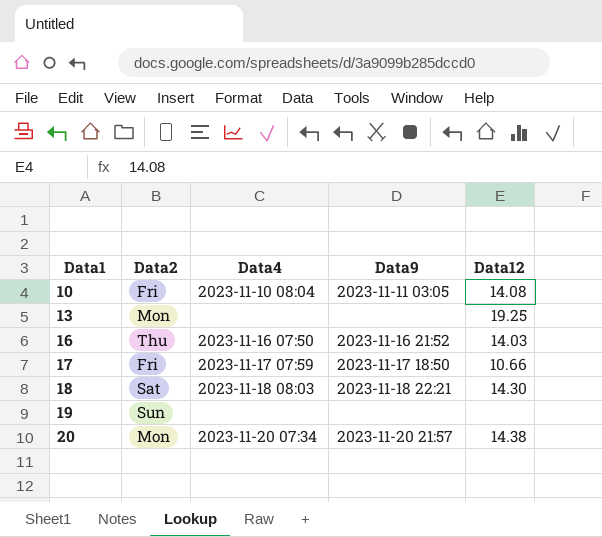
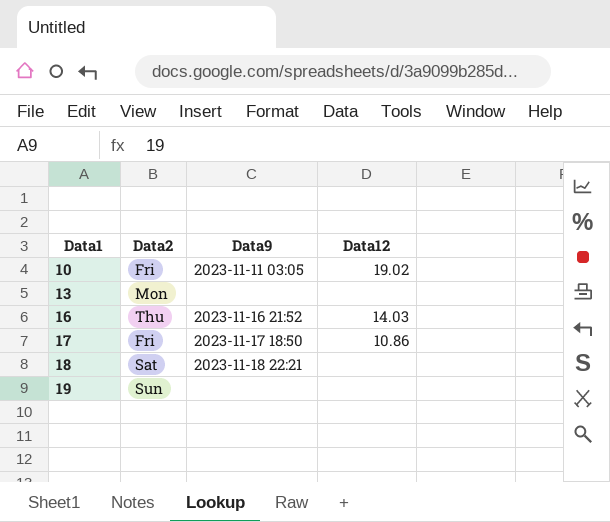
column Data4 | position: 3 -> none
row 20: Mon | 2023-11-20 07:34 | 2023-11-20 21:57 | 14.38 -> none
10 | Data12: 14.08 -> 19.02
13 | Data12: 19.25 -> none
17 | Data12: 10.66 -> 10.86
18 | Data12: 14.30 -> none

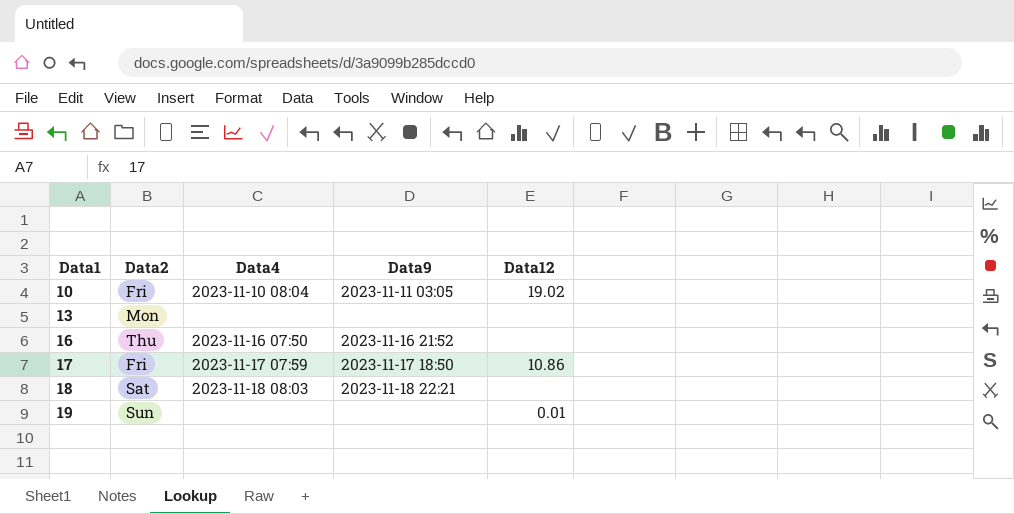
column Data4 | position: none -> 3
16 | Data12: 14.03 -> none
19 | Data12: none -> 0.01

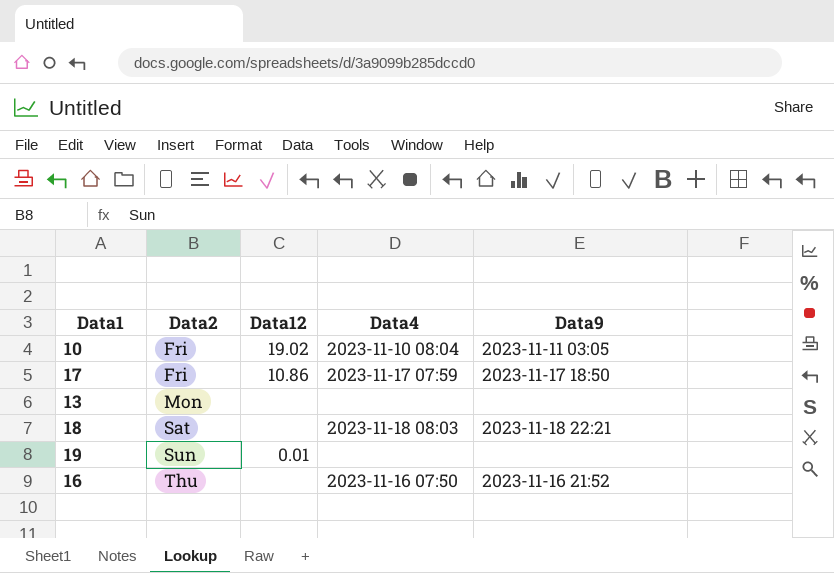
row order: Data1 ascending -> Data2 ascending
column Data12 | position: 5 -> 3

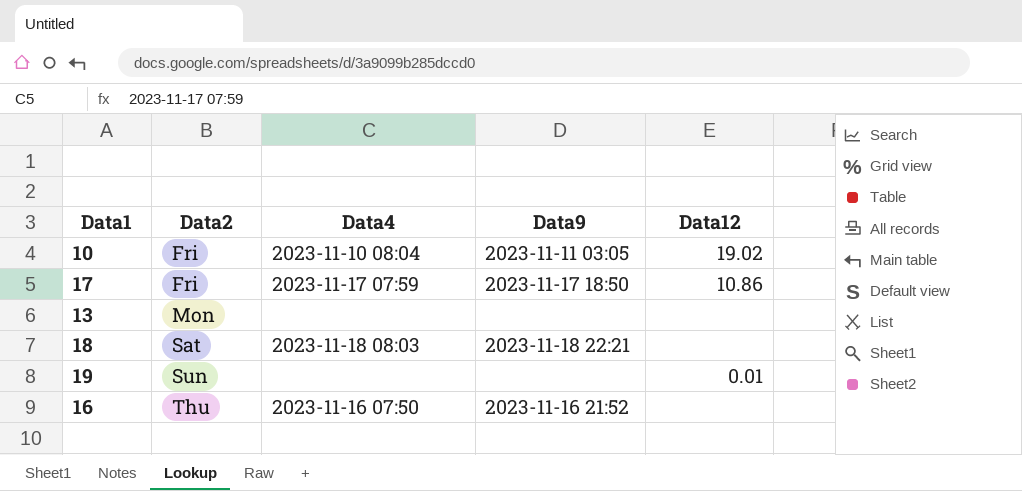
column Data12 | position: 3 -> 5

